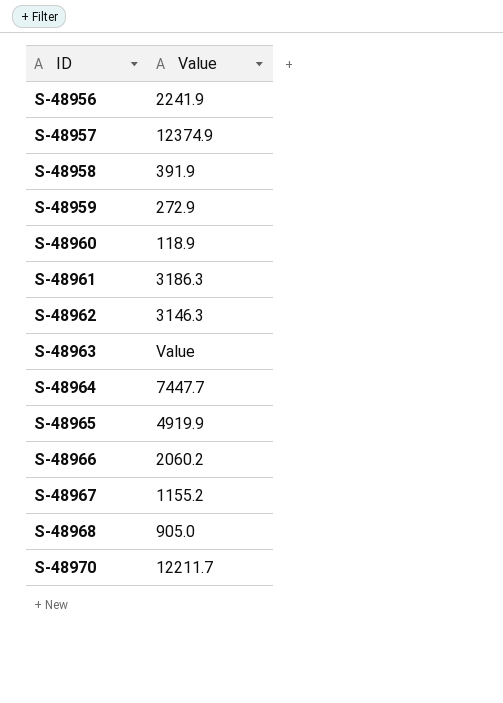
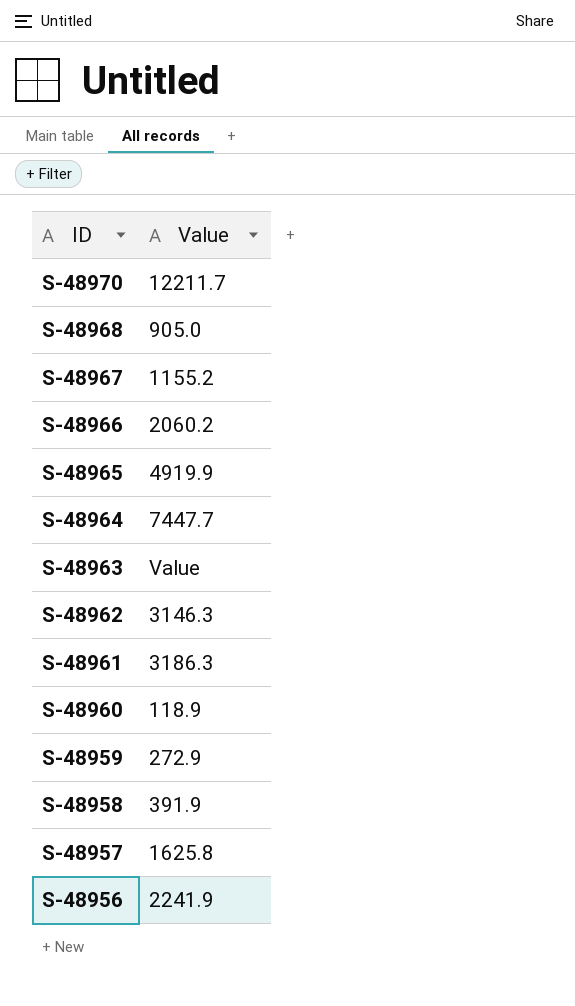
row order: ID ascending -> ID descending
S-48957 | Value: 12374.9 -> 1625.8

